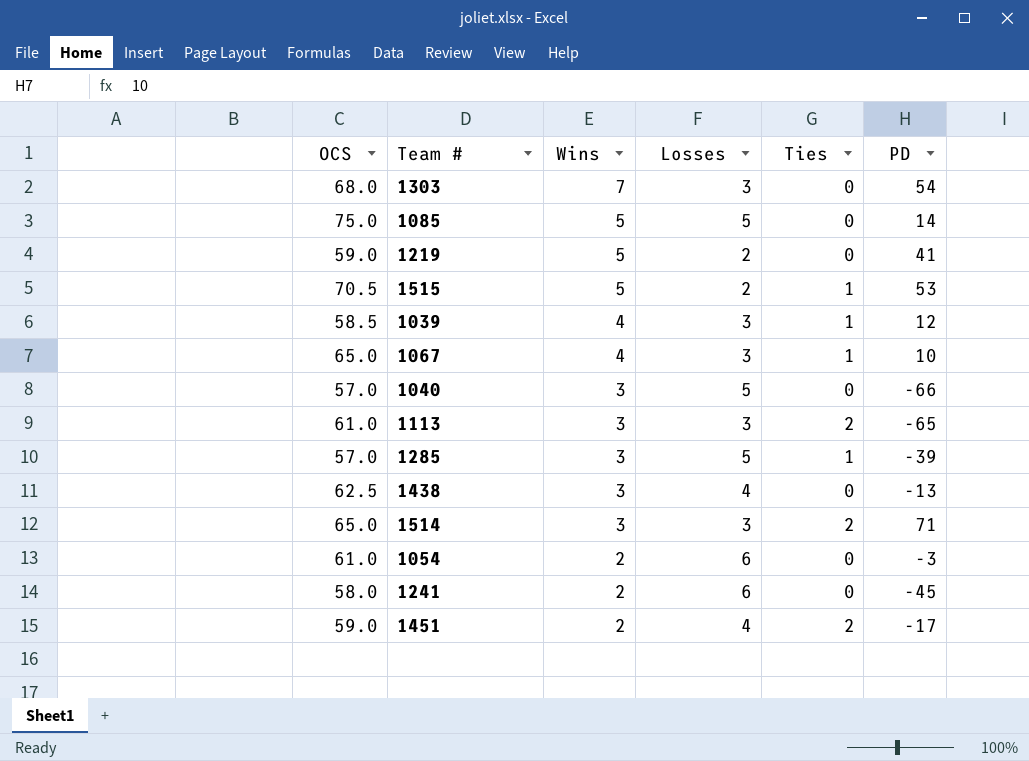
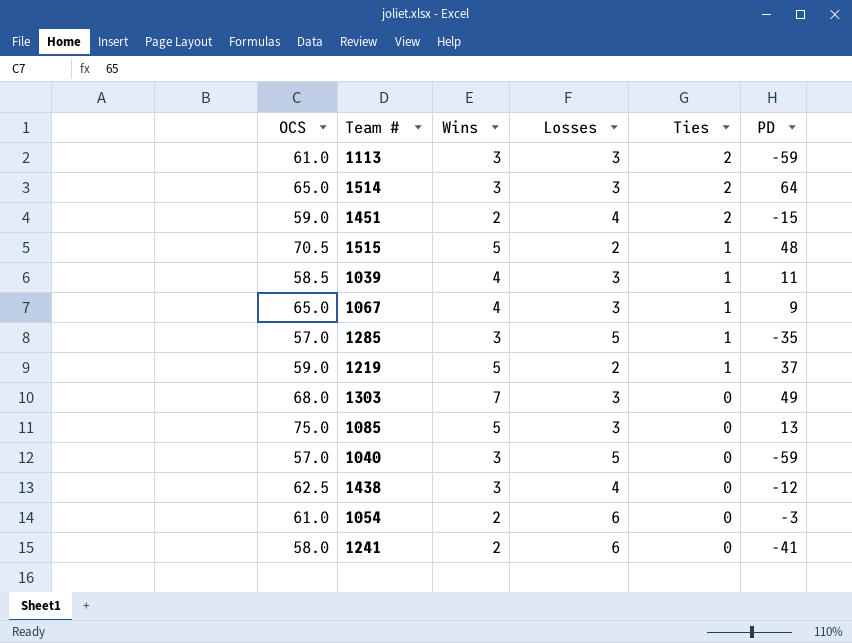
row order: Wins descending -> Ties descending
1113 | PD: -65 -> -59
1514 | PD: 71 -> 64
1451 | PD: -17 -> -15
1515 | PD: 53 -> 48
1039 | PD: 12 -> 11
1067 | PD: 10 -> 9
1285 | PD: -39 -> -35
1219 | Ties: 0 -> 1
1219 | PD: 41 -> 37
1303 | PD: 54 -> 49
1085 | Losses: 5 -> 3
1085 | PD: 14 -> 13
1040 | PD: -66 -> -59
1438 | PD: -13 -> -12
1241 | PD: -45 -> -41

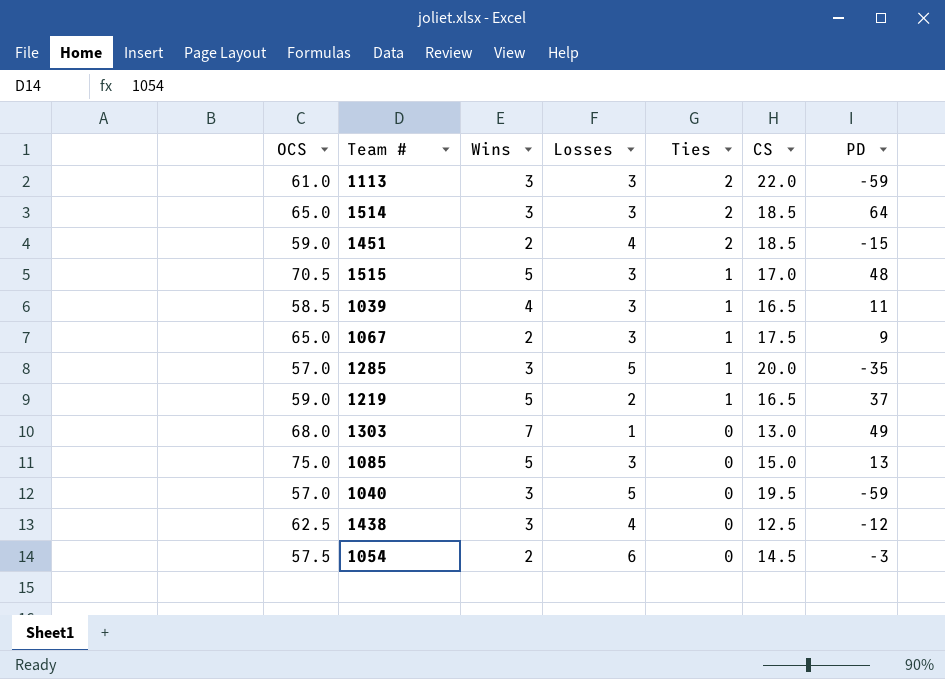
column CS | position: none -> 6
row 1241: 58.0 | 2 | 6 | 0 | -41 -> none
1515 | Losses: 2 -> 3
1067 | Wins: 4 -> 2
1303 | Losses: 3 -> 1
1054 | OCS: 61.0 -> 57.5

